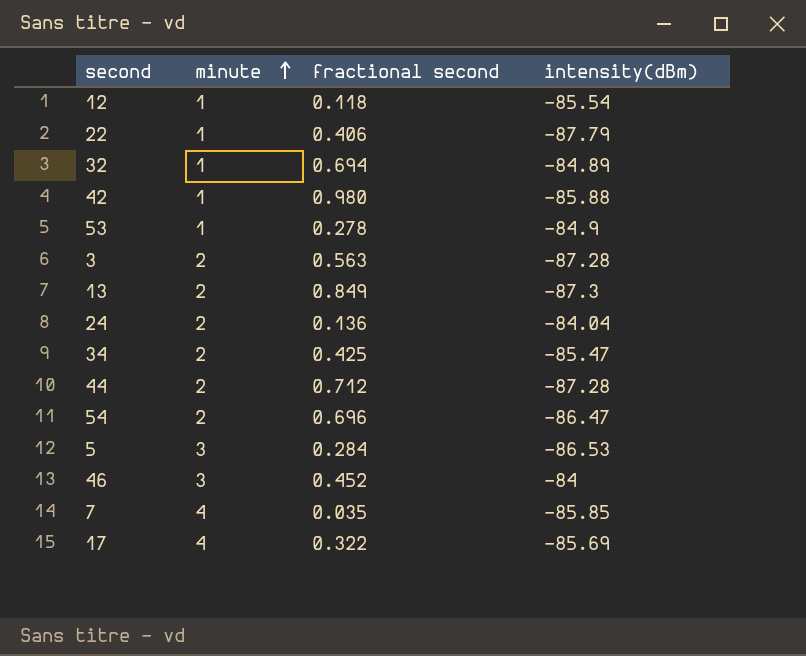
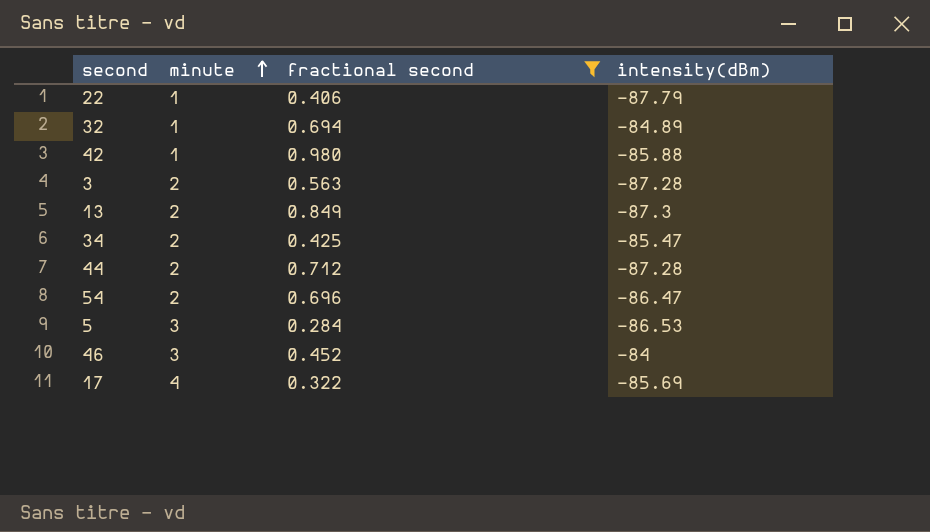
filter: none -> fractional second >= 0.284

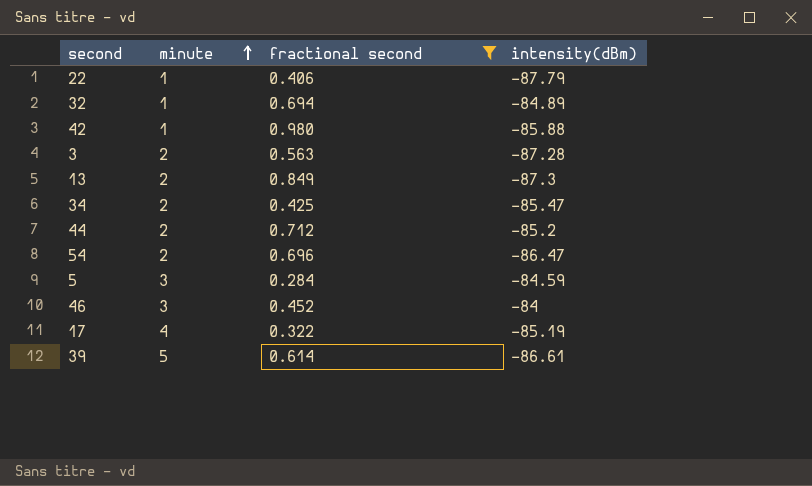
44 | intensity(dBm): -87.28 -> -85.2
5 | intensity(dBm): -86.53 -> -84.59
17 | intensity(dBm): -85.69 -> -85.19
row 39: none -> 5 | 0.614 | -86.61

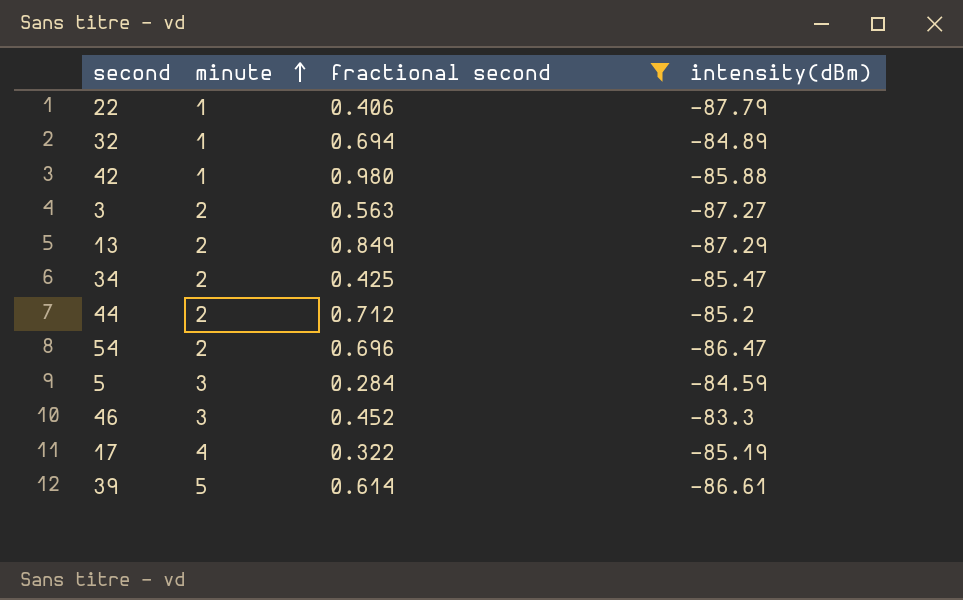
3 | intensity(dBm): -87.28 -> -87.27
13 | intensity(dBm): -87.3 -> -87.29
46 | intensity(dBm): -84 -> -83.3

